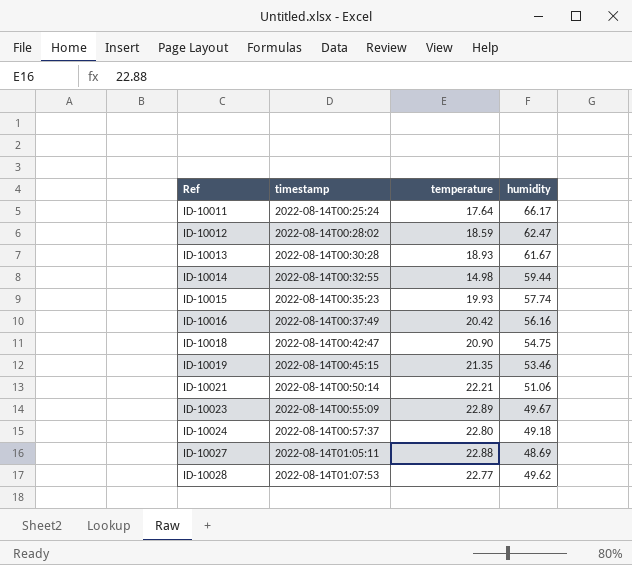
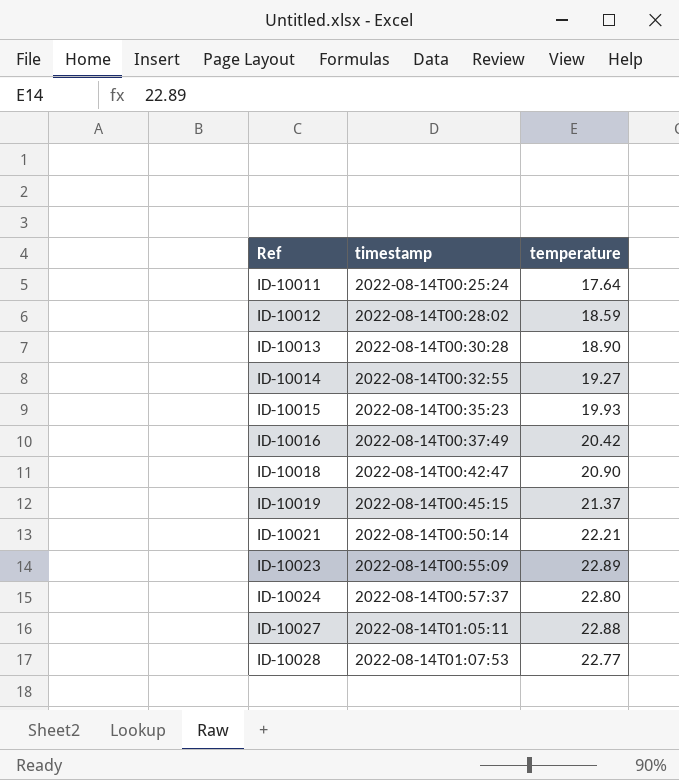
column humidity | position: 4 -> none
ID-10013 | temperature: 18.93 -> 18.90
ID-10014 | temperature: 14.98 -> 19.27
ID-10019 | temperature: 21.35 -> 21.37

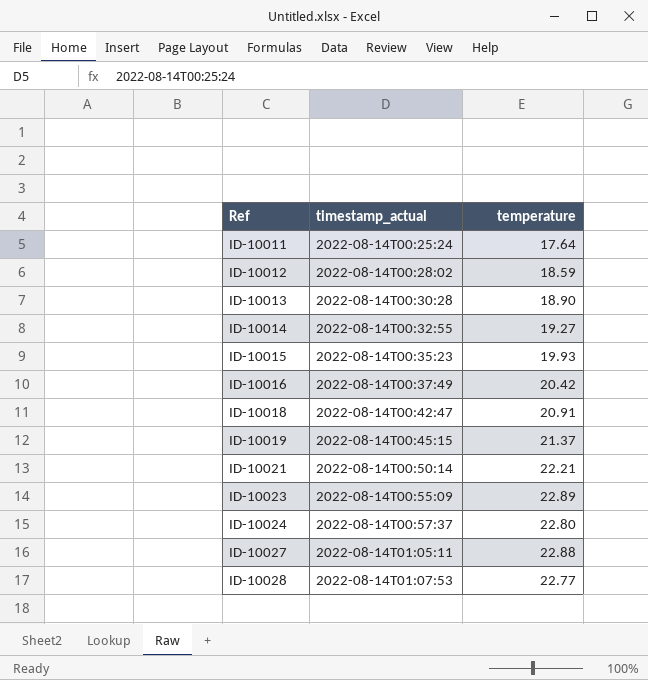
column name: timestamp -> timestamp_actual
ID-10018 | temperature: 20.90 -> 20.91

